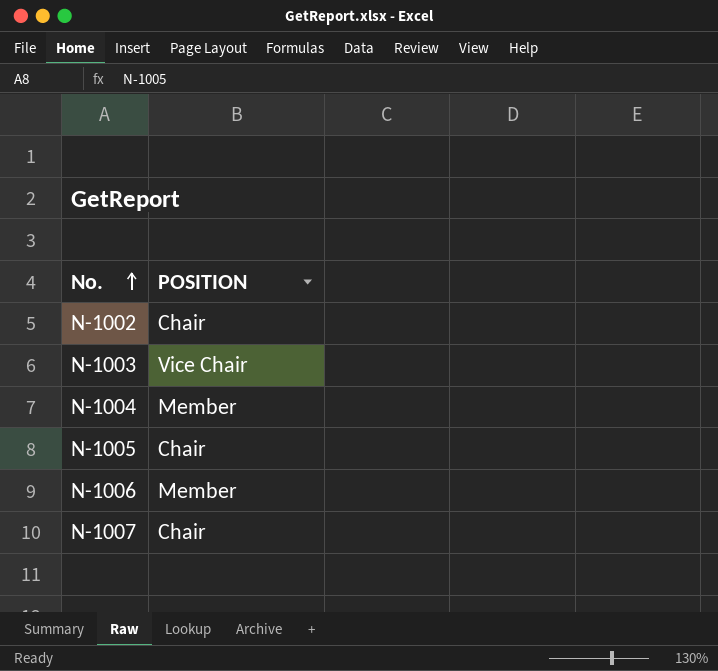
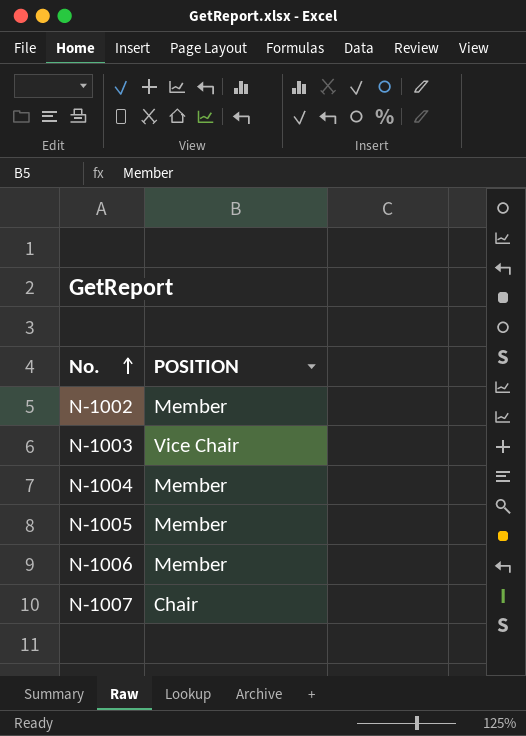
N-1002 | POSITION: Chair -> Member
N-1005 | POSITION: Chair -> Member

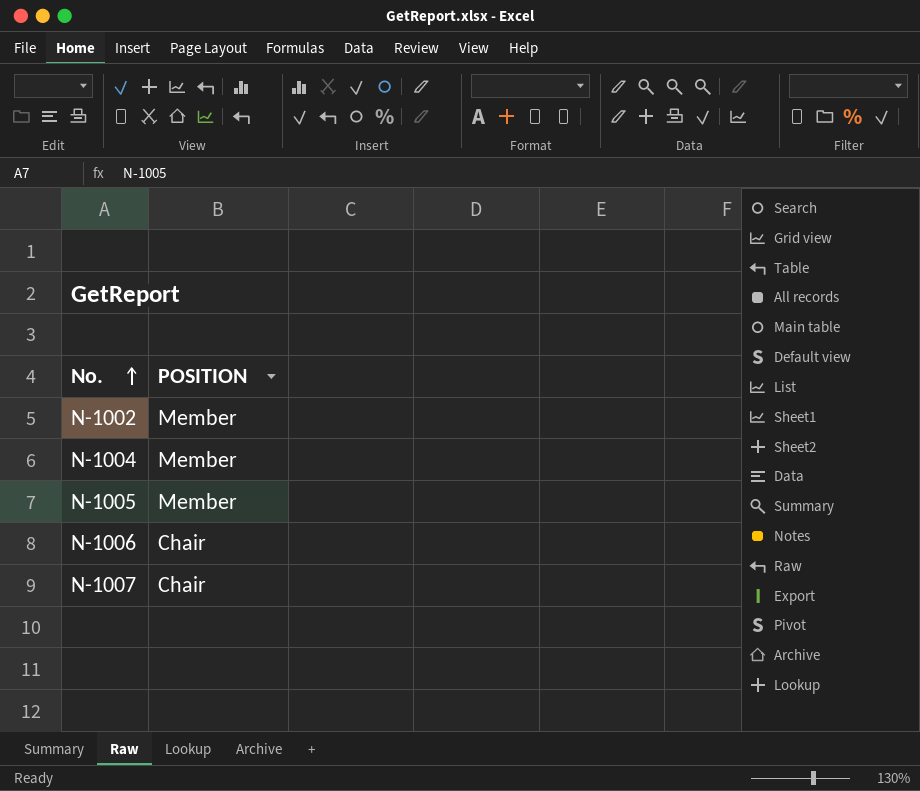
row N-1003: Vice Chair -> none
N-1006 | POSITION: Member -> Chair

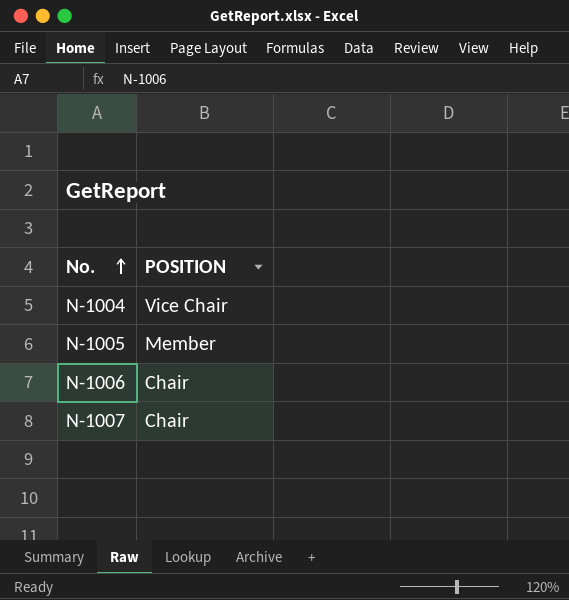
row N-1002: Member -> none
N-1004 | POSITION: Member -> Vice Chair

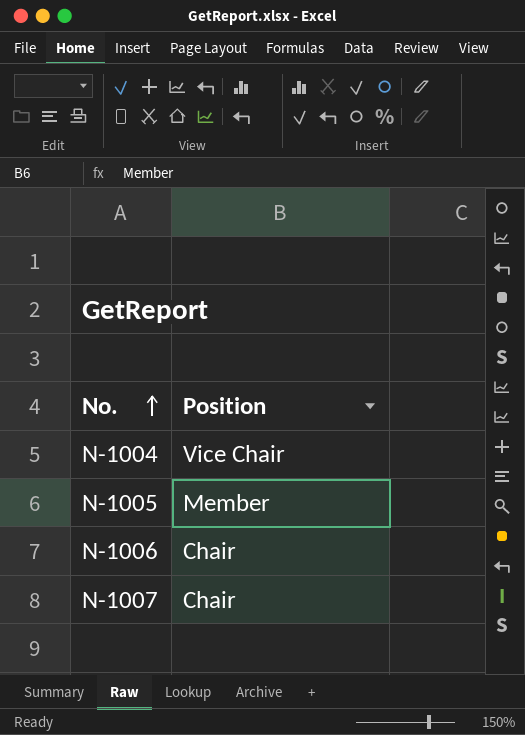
column name: POSITION -> Position

